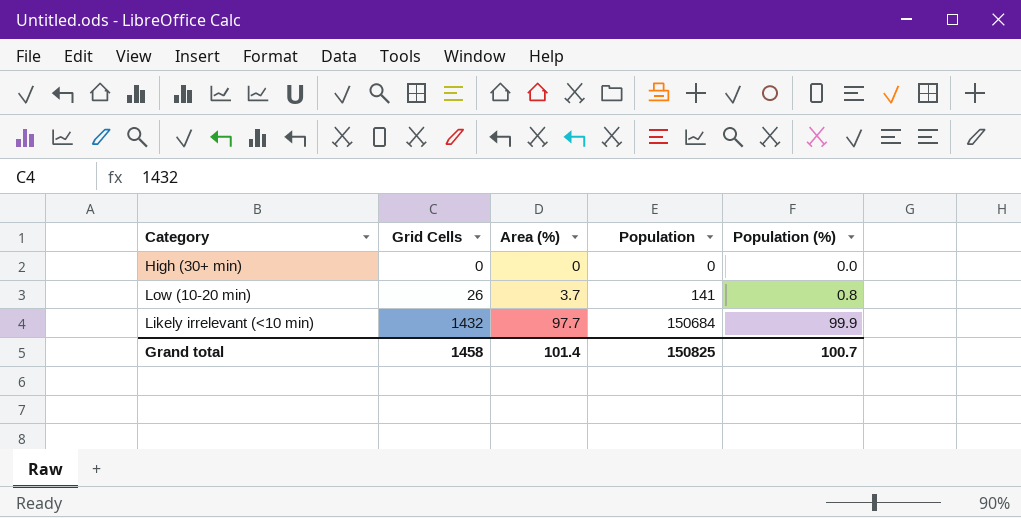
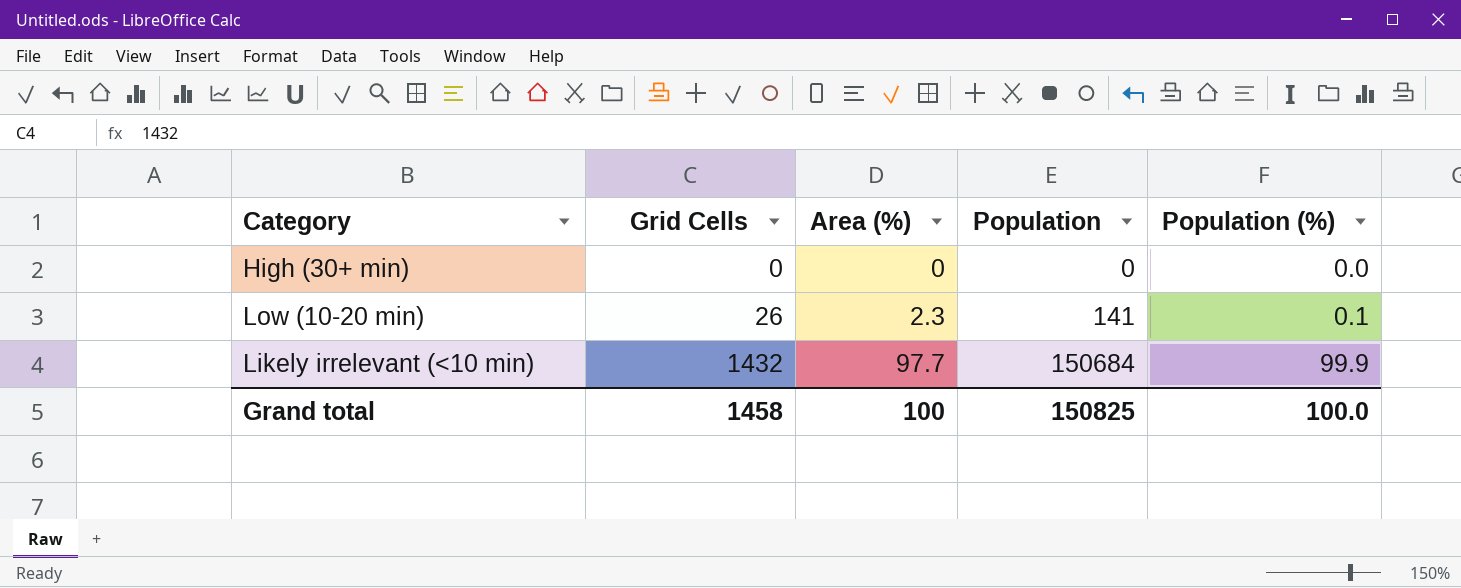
Low (10-20 min) | Area (%): 3.7 -> 2.3
Low (10-20 min) | Population (%): 0.8 -> 0.1
Grand total | Area (%): 101.4 -> 100
Grand total | Population (%): 100.7 -> 100.0

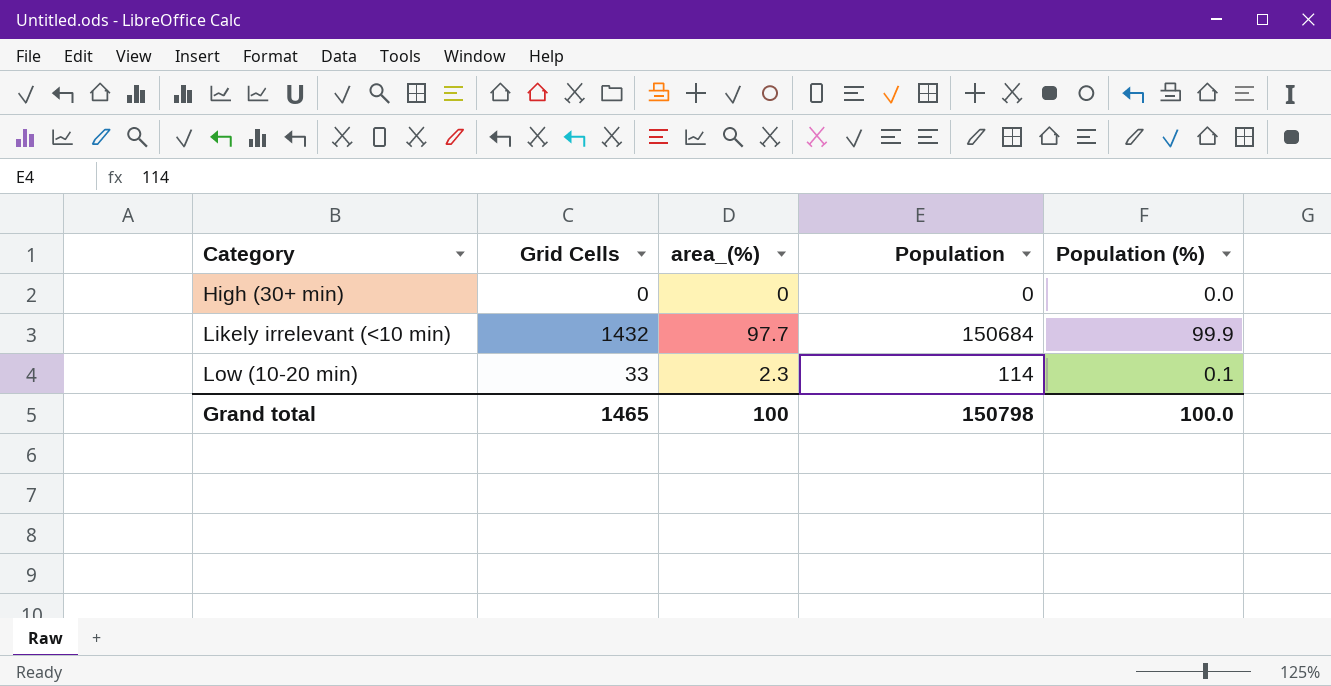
row order: Grid Cells ascending -> Category ascending
column name: Area (%) -> area_(%)
Low (10-20 min) | Grid Cells: 26 -> 33
Low (10-20 min) | Population: 141 -> 114
Grand total | Grid Cells: 1458 -> 1465
Grand total | Population: 150825 -> 150798

